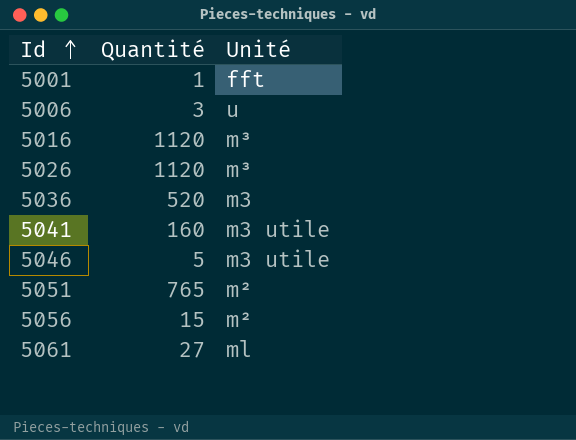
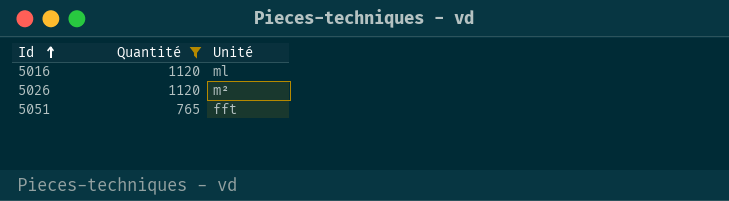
filter: none -> Quantité >= 765
5016 | Unité: m³ -> ml
5026 | Unité: m³ -> m²
5051 | Unité: m² -> fft

